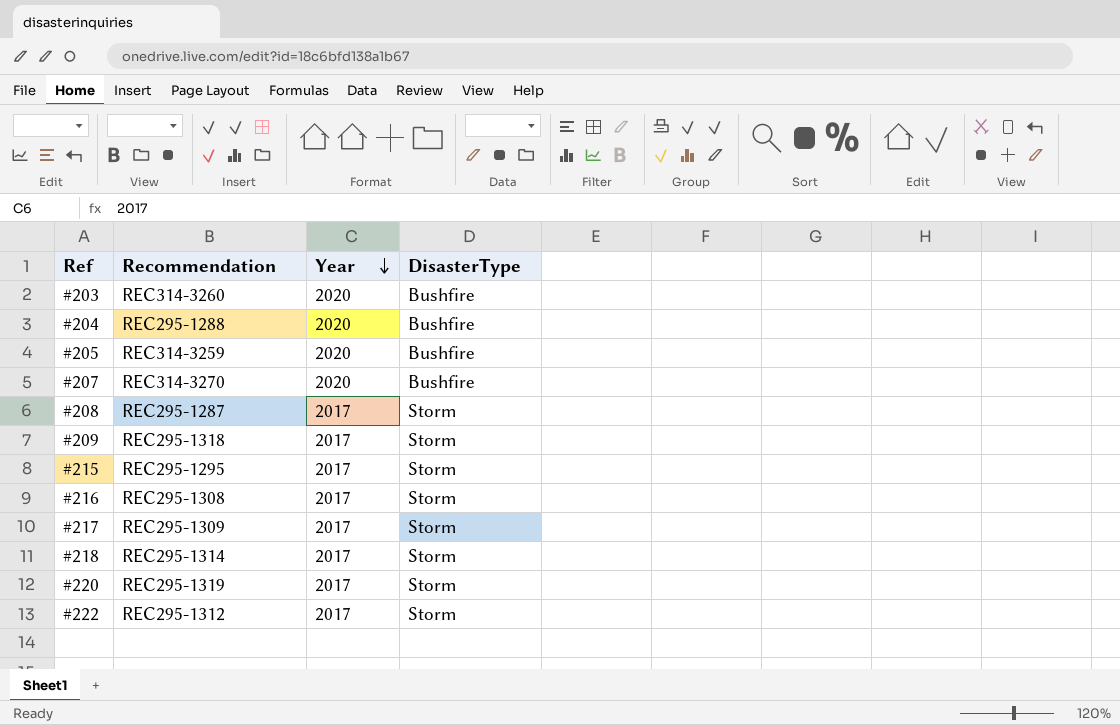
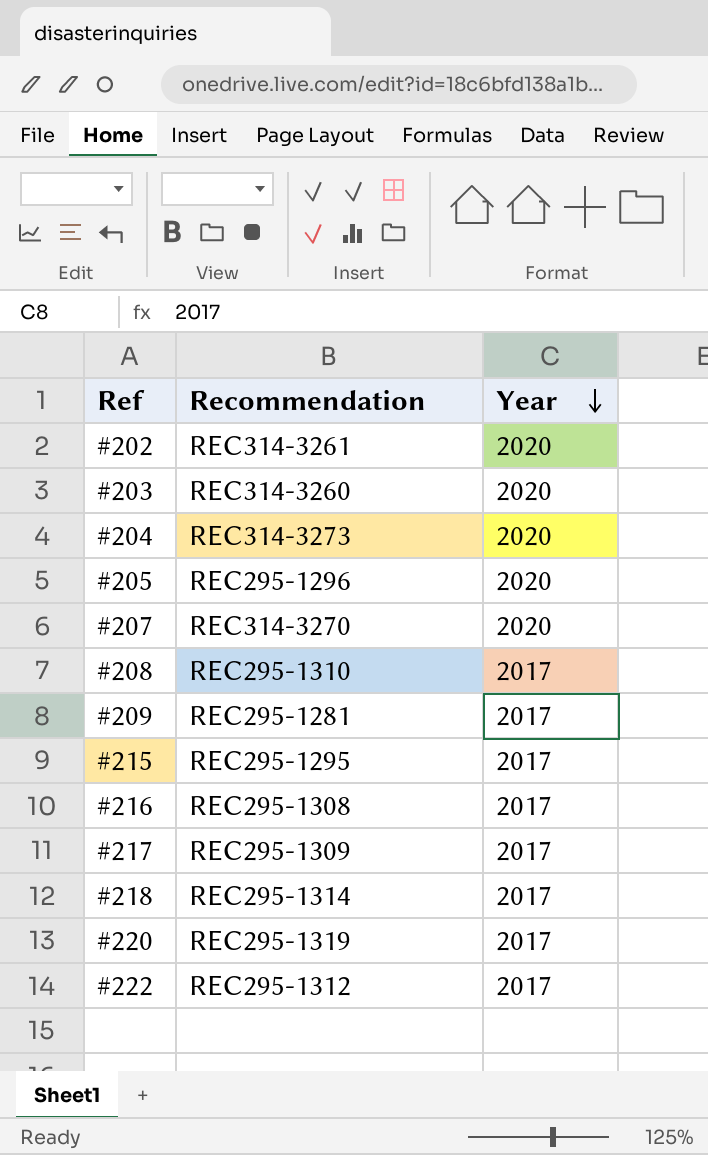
column DisasterType | position: 4 -> none
row #202: none -> REC314-3261 | 2020
#204 | Recommendation: REC295-1288 -> REC314-3273
#205 | Recommendation: REC314-3259 -> REC295-1296
#208 | Recommendation: REC295-1287 -> REC295-1310
#209 | Recommendation: REC295-1318 -> REC295-1281

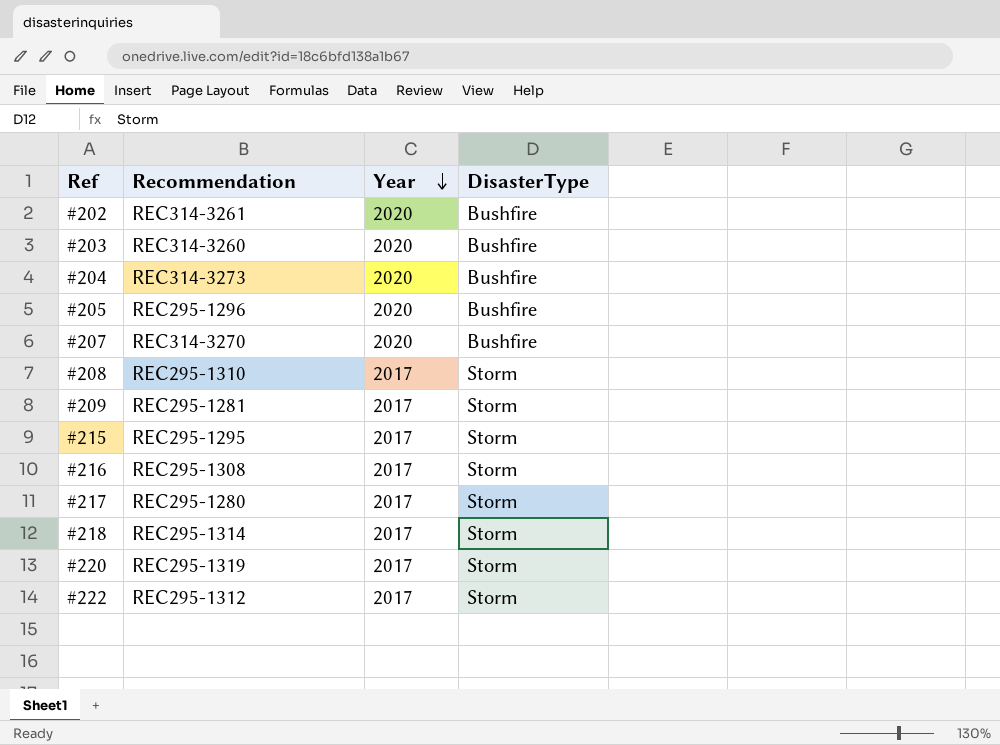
column DisasterType | position: none -> 4
#217 | Recommendation: REC295-1309 -> REC295-1280

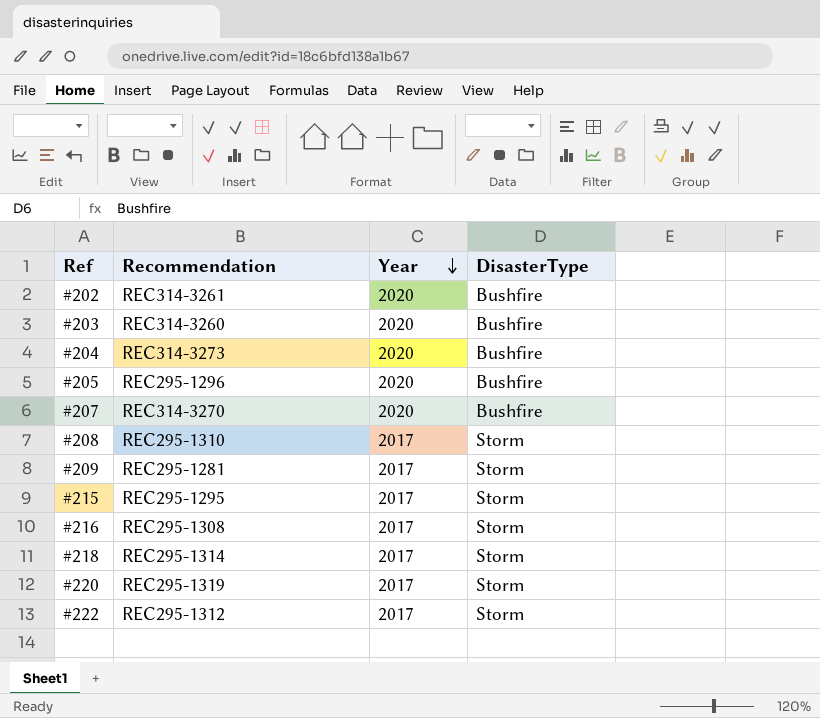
row #217: REC295-1280 | 2017 | Storm -> none

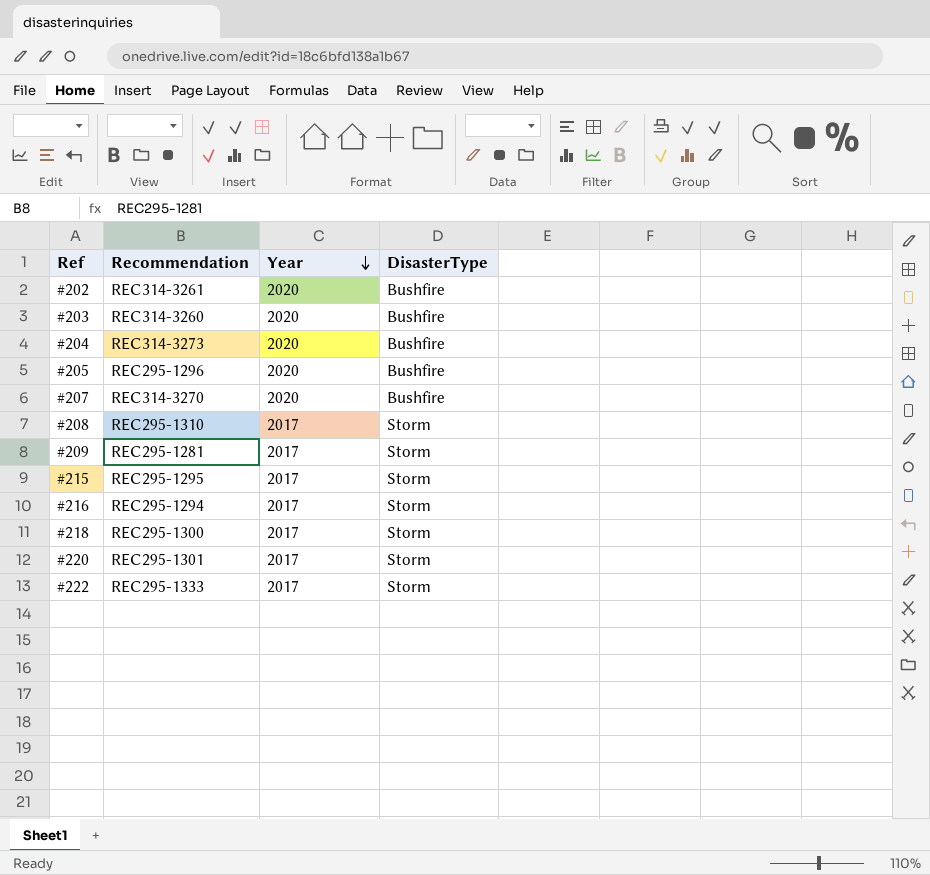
#216 | Recommendation: REC295-1308 -> REC295-1294
#218 | Recommendation: REC295-1314 -> REC295-1300
#220 | Recommendation: REC295-1319 -> REC295-1301
#222 | Recommendation: REC295-1312 -> REC295-1333

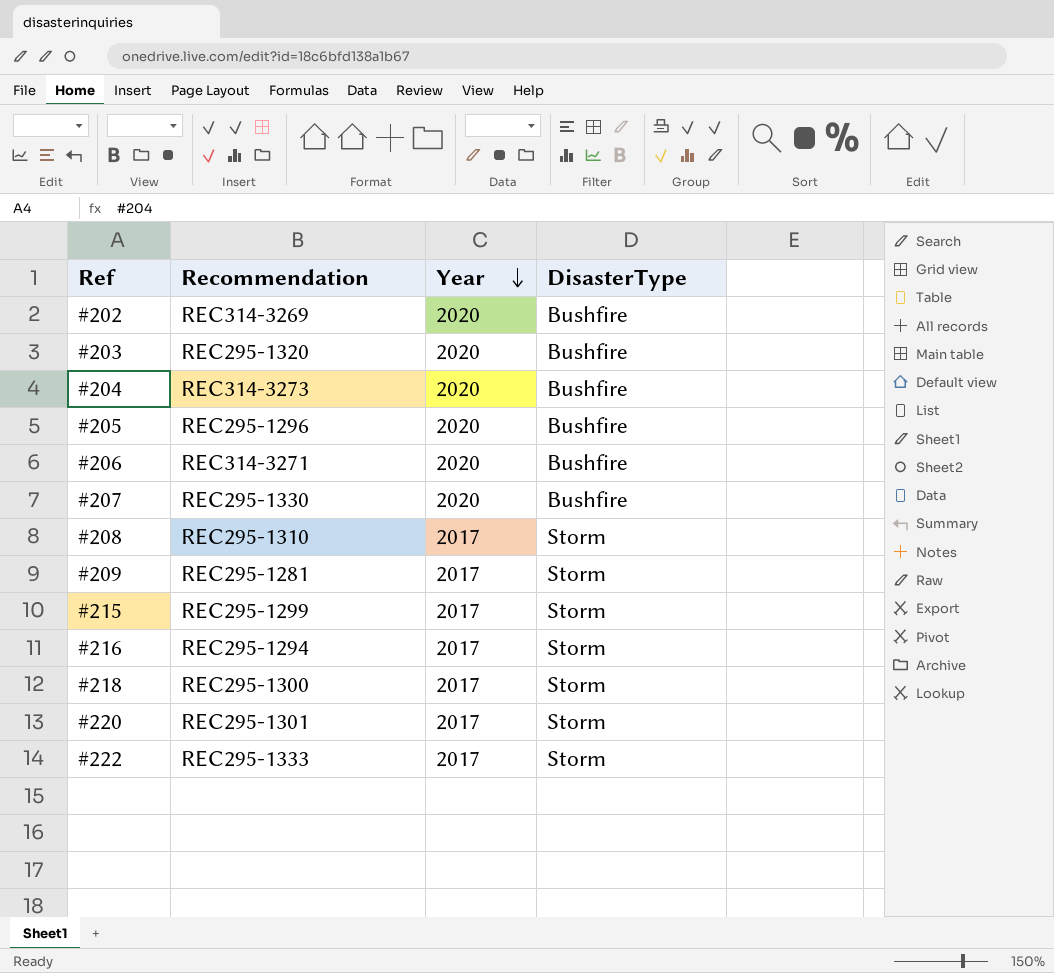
#202 | Recommendation: REC314-3261 -> REC314-3269
#203 | Recommendation: REC314-3260 -> REC295-1320
row #206: none -> REC314-3271 | 2020 | Bushfire
#207 | Recommendation: REC314-3270 -> REC295-1330
#215 | Recommendation: REC295-1295 -> REC295-1299

